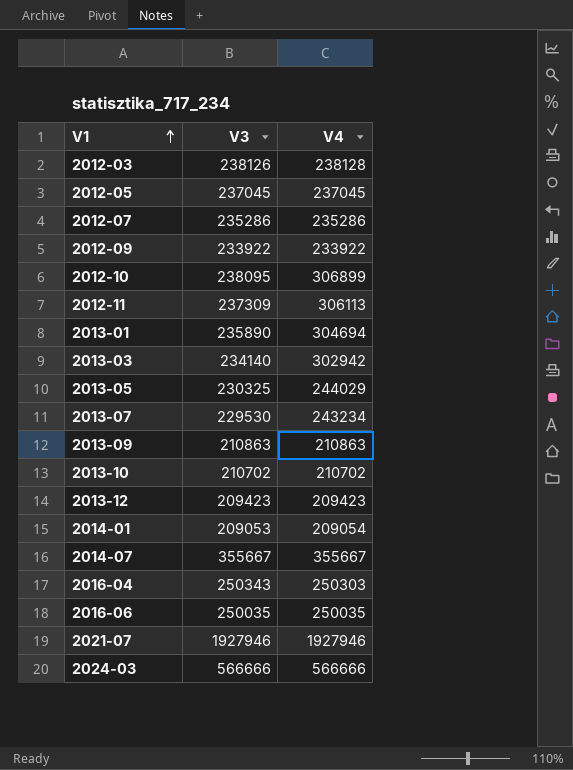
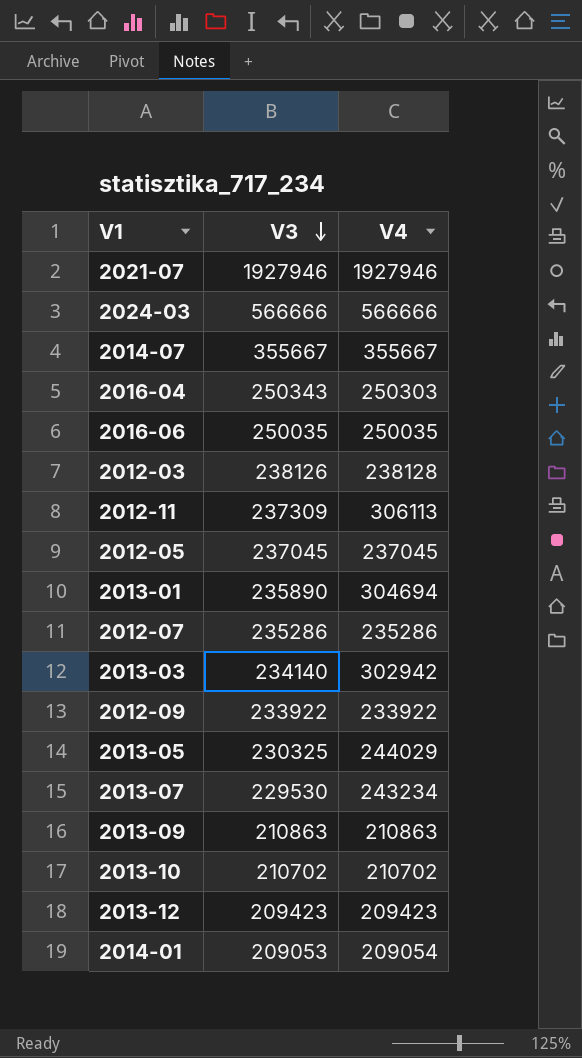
row order: V1 ascending -> V3 descending
row 2012-10: 238095 | 306899 -> none

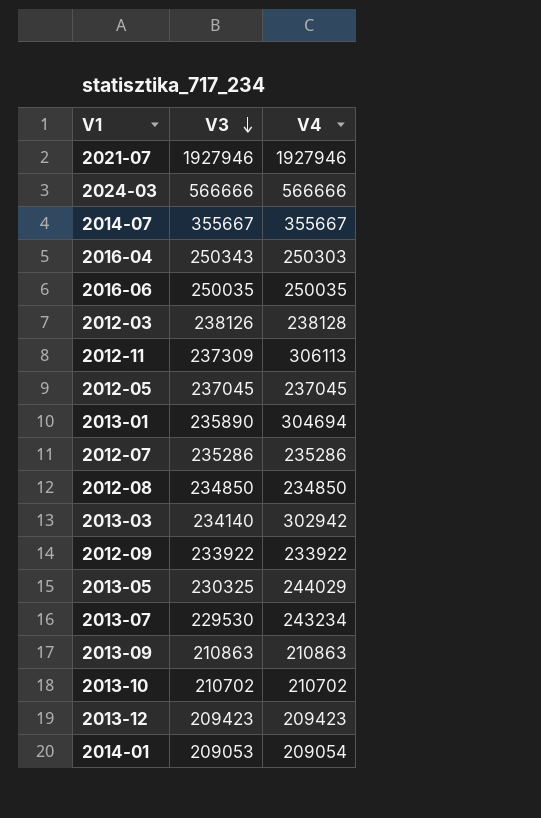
row 2012-08: none -> 234850 | 234850

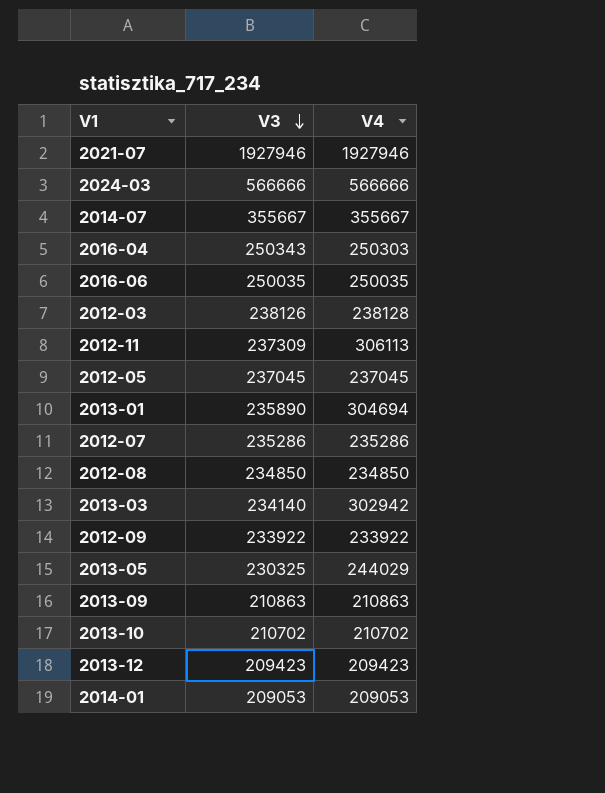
row 2013-07: 229530 | 243234 -> none
2014-01 | V4: 209054 -> 209053

